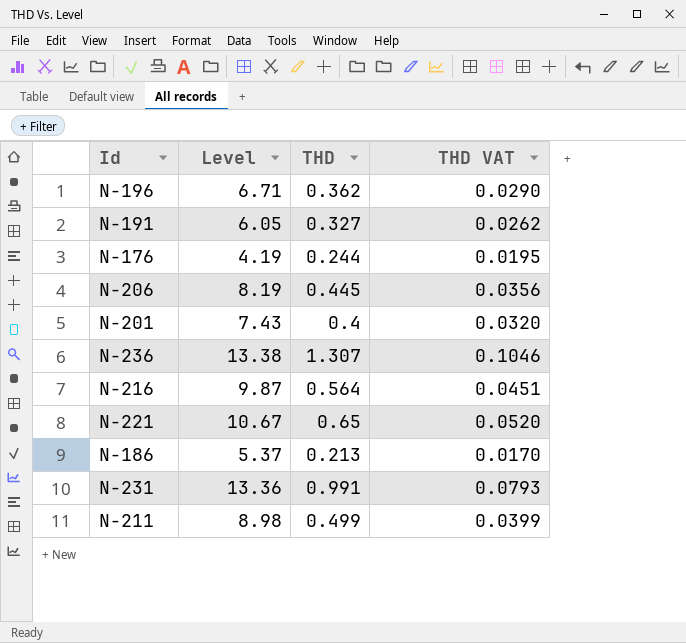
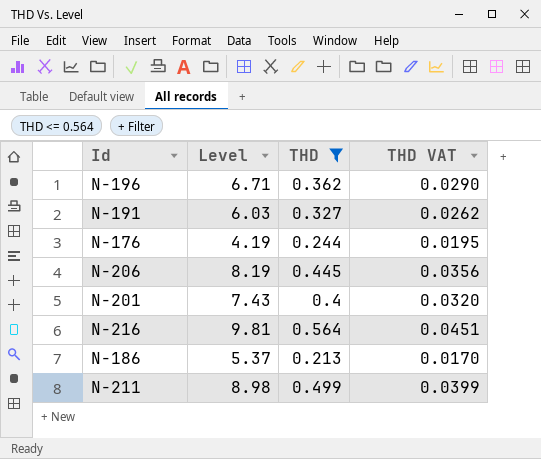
filter: none -> THD <= 0.564
N-191 | Level: 6.05 -> 6.03
N-216 | Level: 9.87 -> 9.81

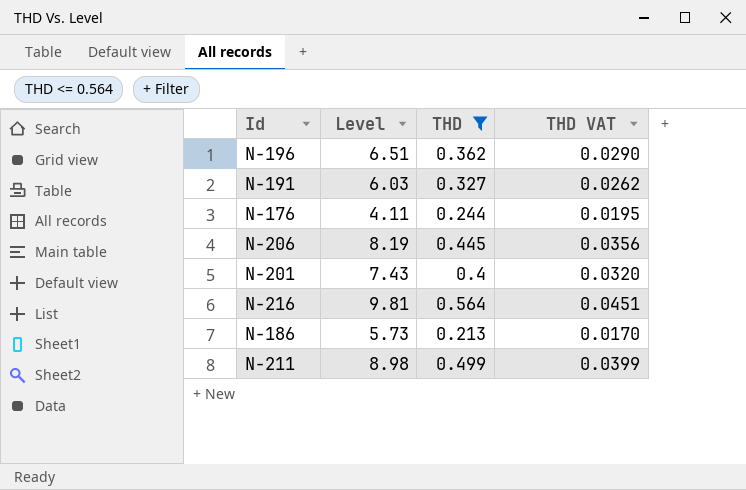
N-196 | Level: 6.71 -> 6.51
N-176 | Level: 4.19 -> 4.11
N-186 | Level: 5.37 -> 5.73

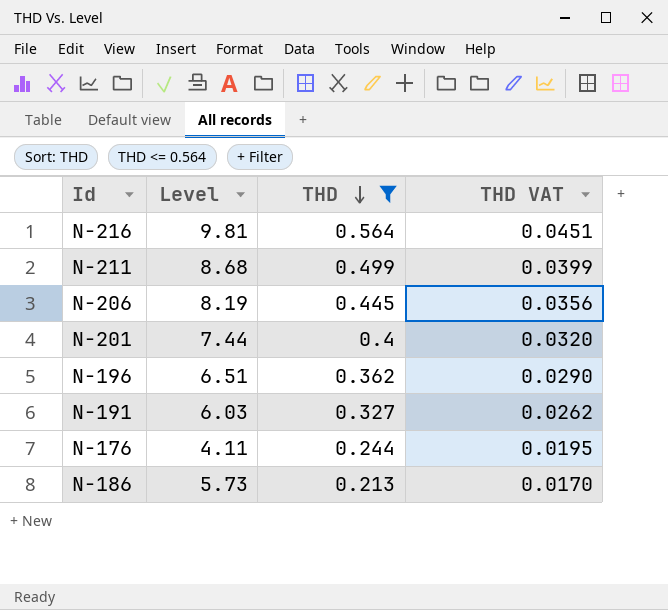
row order: none -> THD descending
N-211 | Level: 8.98 -> 8.68
N-201 | Level: 7.43 -> 7.44

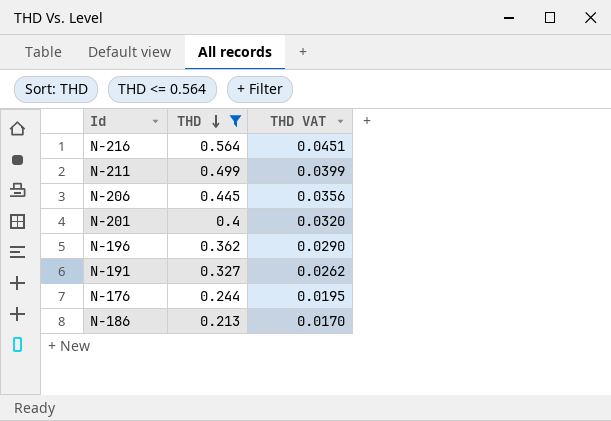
column Level | position: 2 -> none

